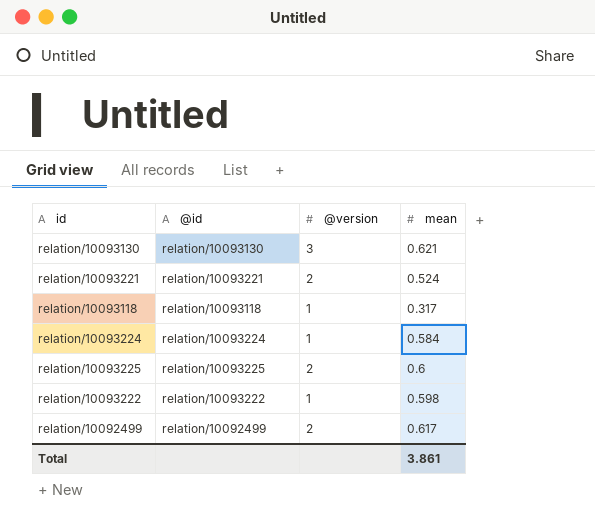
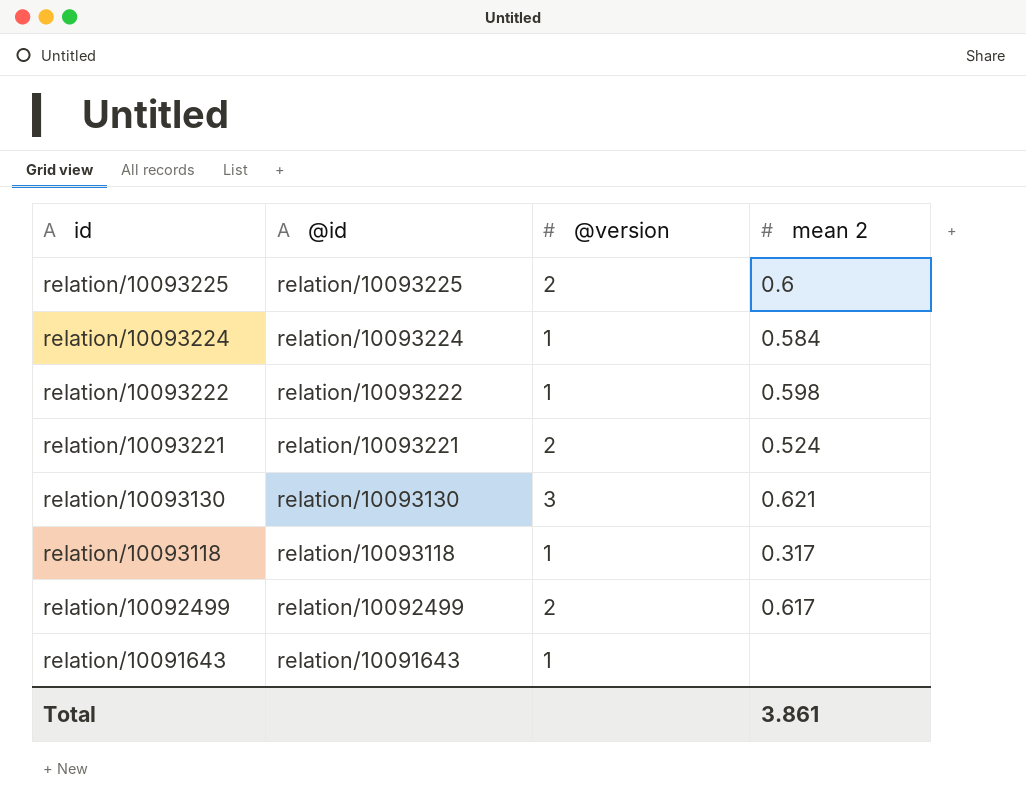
row order: none -> id descending
column name: mean -> mean 2
row relation/10091643: none -> relation/10091643 | 1 | none

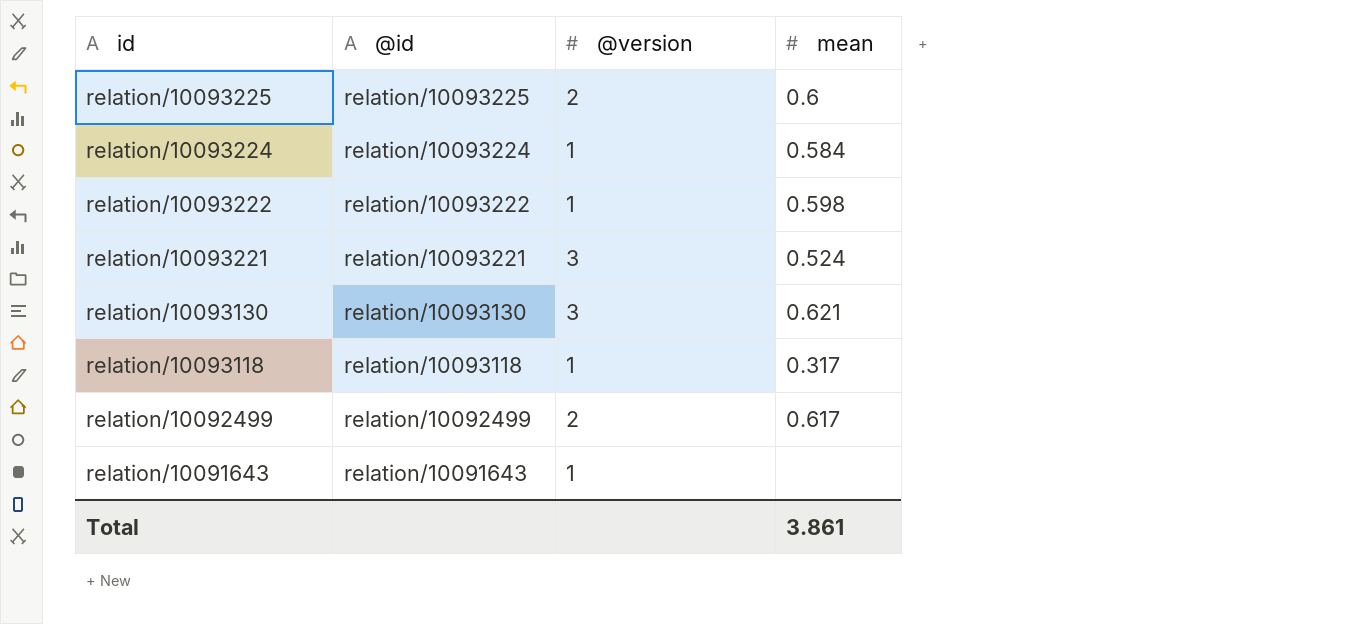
column name: mean 2 -> mean
relation/10093221 | @version: 2 -> 3

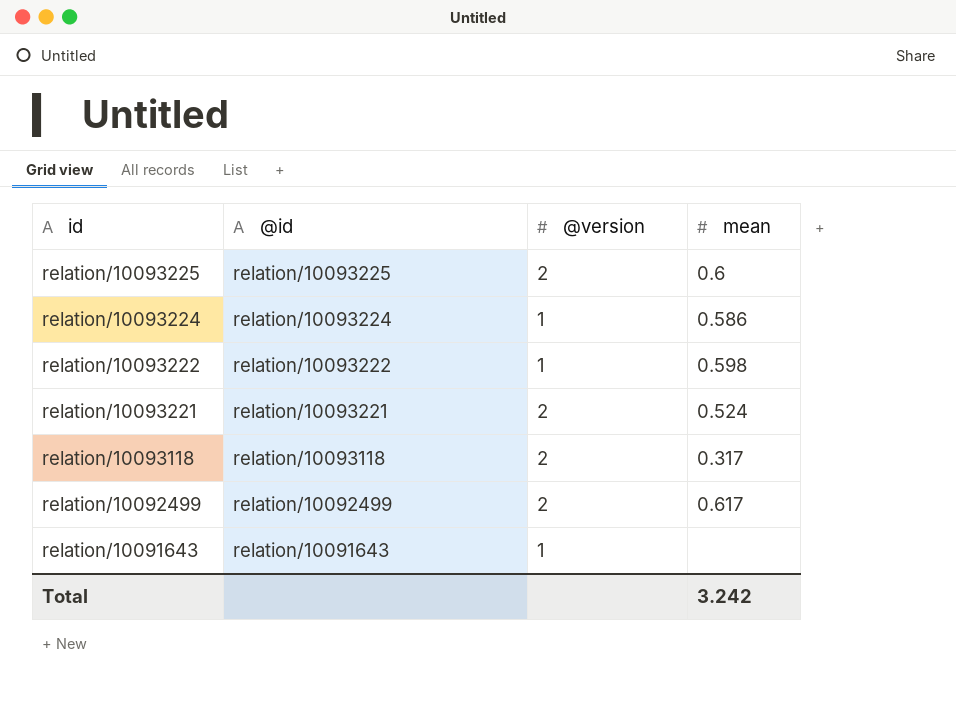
row relation/10093130: relation/10093130 | 3 | 0.621 -> none
relation/10093224 | mean: 0.584 -> 0.586
relation/10093221 | @version: 3 -> 2
relation/10093118 | @version: 1 -> 2
Total | mean: 3.861 -> 3.242

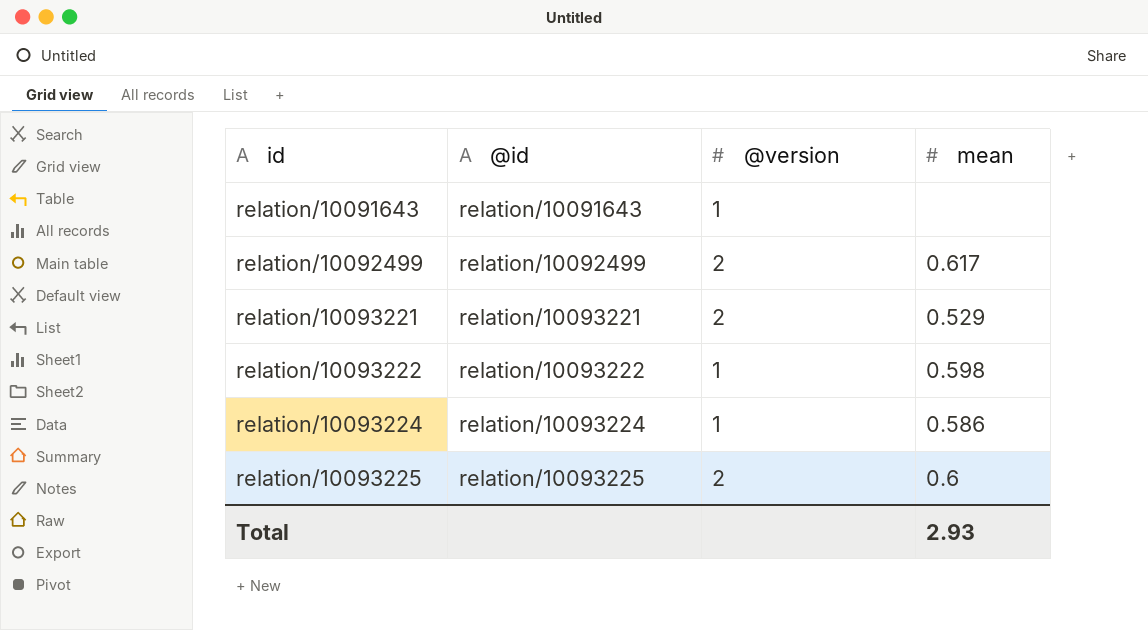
row order: id descending -> id ascending
row relation/10093118: relation/10093118 | 2 | 0.317 -> none
relation/10093221 | mean: 0.524 -> 0.529
Total | mean: 3.242 -> 2.93

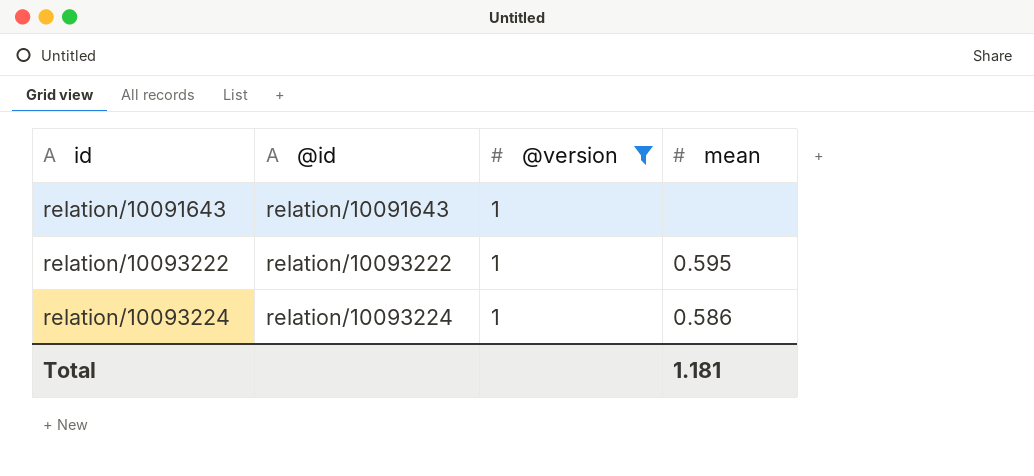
filter: none -> @version = 1
relation/10093222 | mean: 0.598 -> 0.595
Total | mean: 2.93 -> 1.181

